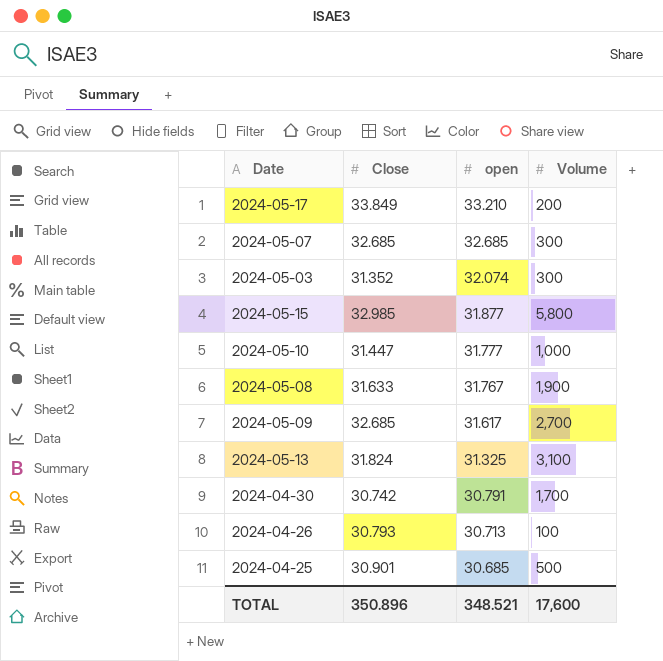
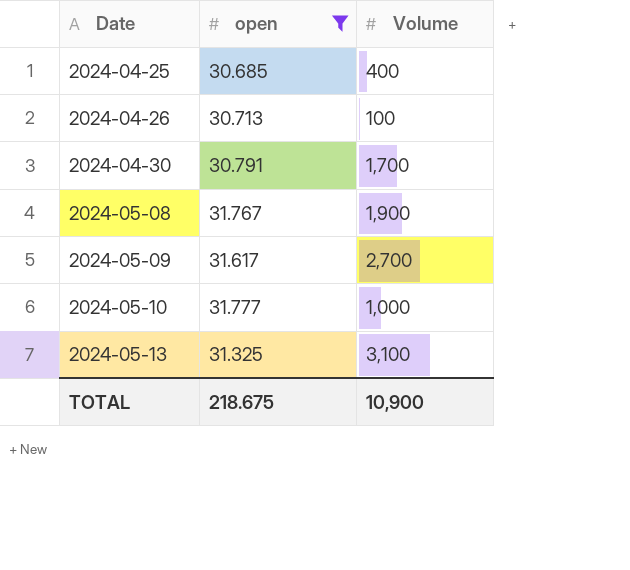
filter: none -> open <= 31.777
row order: open descending -> Date ascending
column Close | position: 2 -> none
2024-04-25 | Volume: 500 -> 400
TOTAL | open: 348.521 -> 218.675
TOTAL | Volume: 17,600 -> 10,900

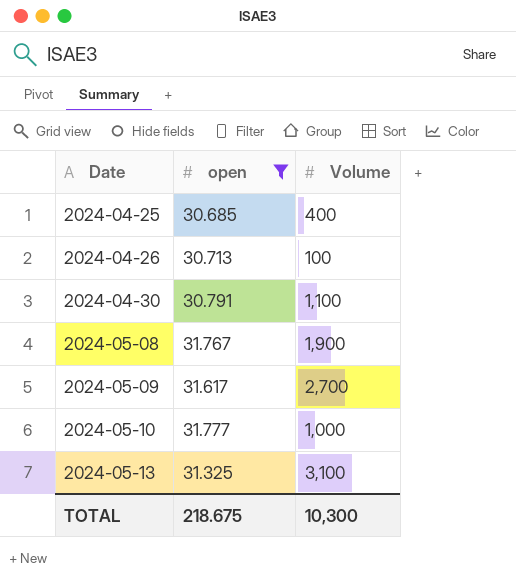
2024-04-30 | Volume: 1,700 -> 1,100
TOTAL | Volume: 10,900 -> 10,300

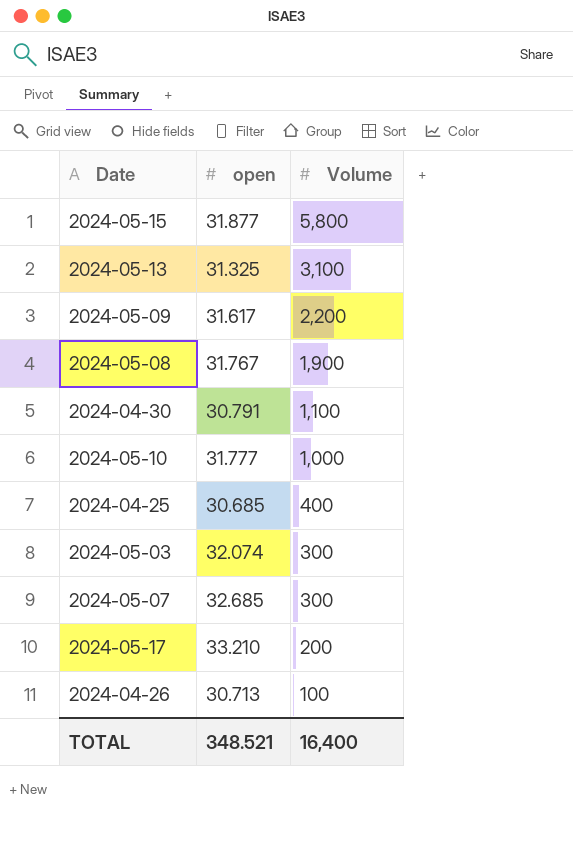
filter: open <= 31.777 -> none
row order: Date ascending -> Volume descending
2024-05-09 | Volume: 2,700 -> 2,200
TOTAL | open: 218.675 -> 348.521
TOTAL | Volume: 10,300 -> 16,400

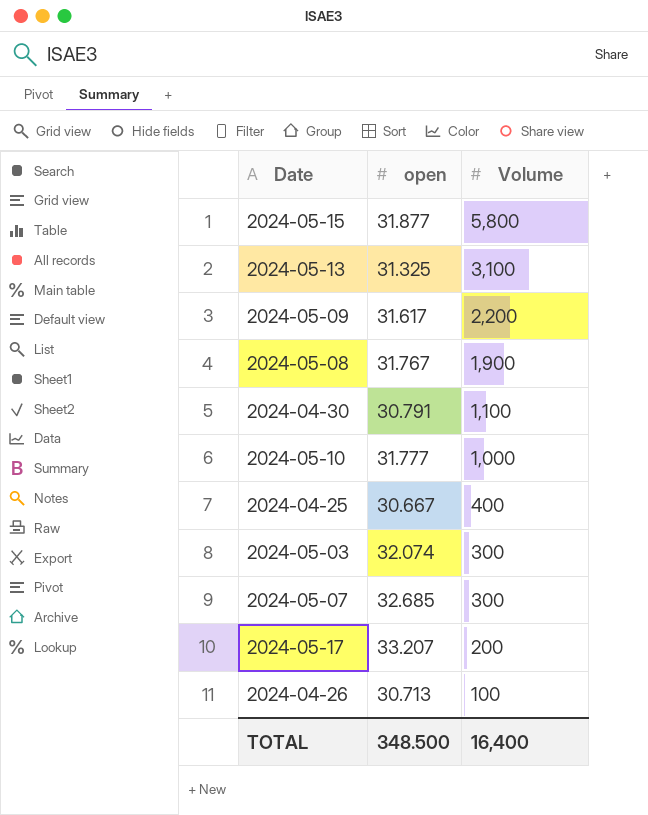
2024-04-25 | open: 30.685 -> 30.667
2024-05-17 | open: 33.210 -> 33.207
TOTAL | open: 348.521 -> 348.500

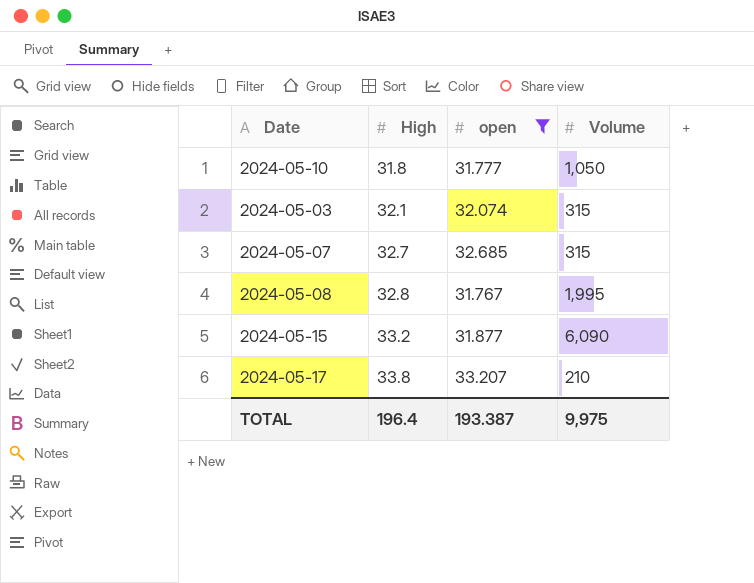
filter: none -> open >= 31.767
row order: Volume descending -> High ascending
column High | position: none -> 2
2024-05-10 | Volume: 1,000 -> 1,050
2024-05-03 | Volume: 300 -> 315
2024-05-07 | Volume: 300 -> 315
2024-05-08 | Volume: 1,900 -> 1,995
2024-05-15 | Volume: 5,800 -> 6,090
2024-05-17 | Volume: 200 -> 210
TOTAL | open: 348.500 -> 193.387
TOTAL | Volume: 16,400 -> 9,975

